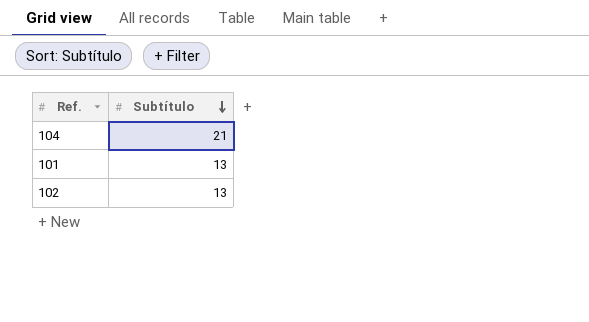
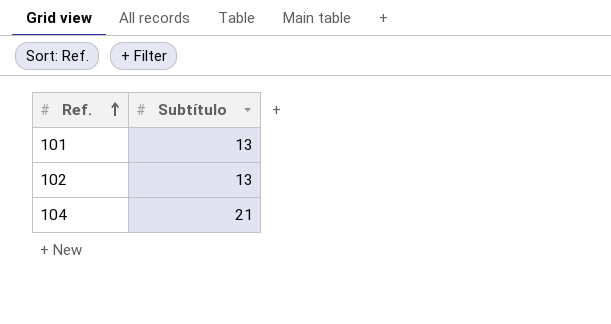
row order: Subtítulo descending -> Ref. ascending

